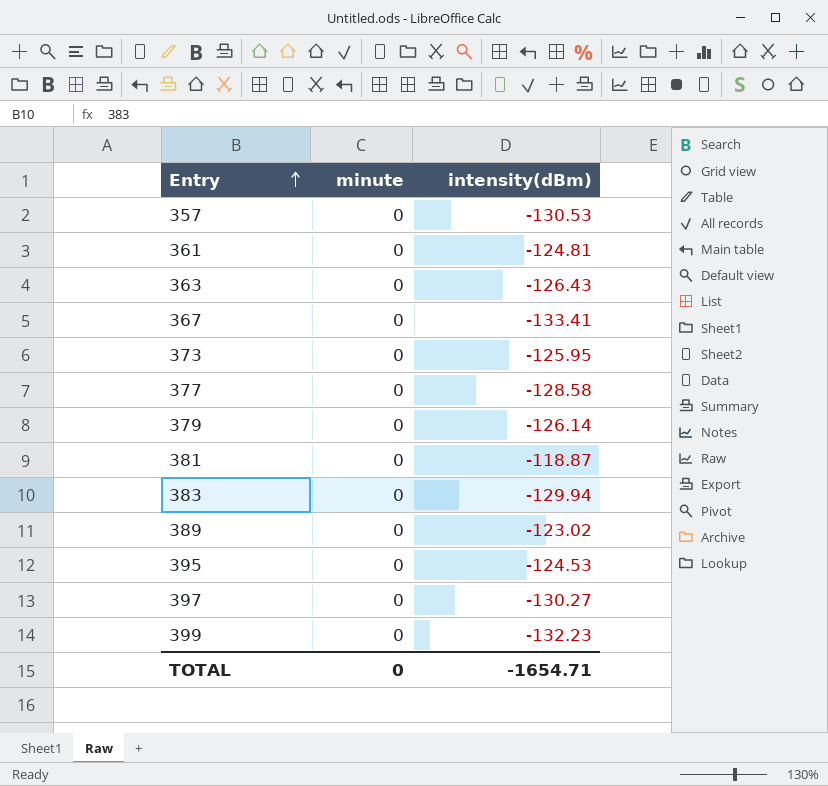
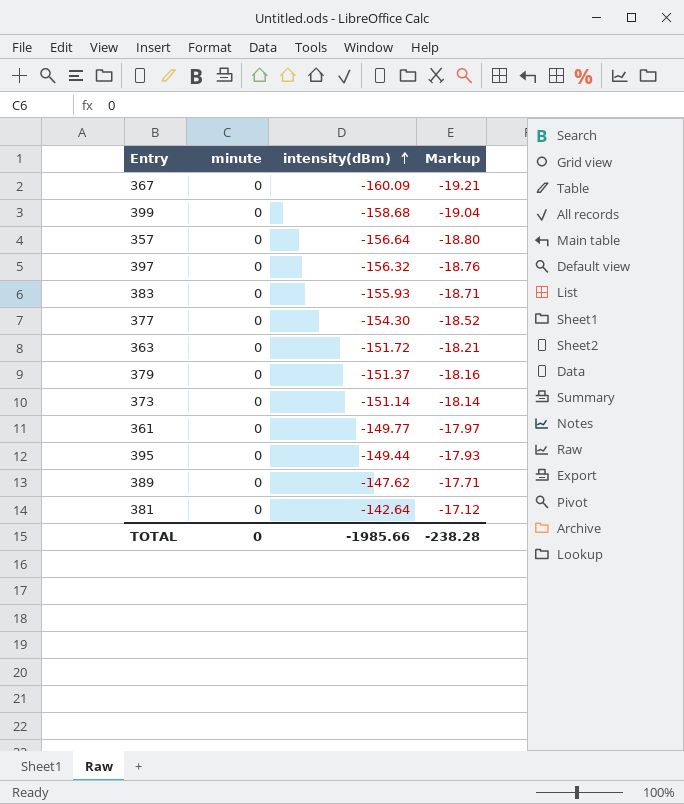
row order: Entry ascending -> intensity(dBm) ascending
column Markup | formula: none -> [intensity(dBm)] * 0.12
367 | intensity(dBm): -133.41 -> -160.09
399 | intensity(dBm): -132.23 -> -158.68
357 | intensity(dBm): -130.53 -> -156.64
397 | intensity(dBm): -130.27 -> -156.32
383 | intensity(dBm): -129.94 -> -155.93
377 | intensity(dBm): -128.58 -> -154.30
363 | intensity(dBm): -126.43 -> -151.72
379 | intensity(dBm): -126.14 -> -151.37
373 | intensity(dBm): -125.95 -> -151.14
361 | intensity(dBm): -124.81 -> -149.77
395 | intensity(dBm): -124.53 -> -149.44
389 | intensity(dBm): -123.02 -> -147.62
381 | intensity(dBm): -118.87 -> -142.64
TOTAL | intensity(dBm): -1654.71 -> -1985.66

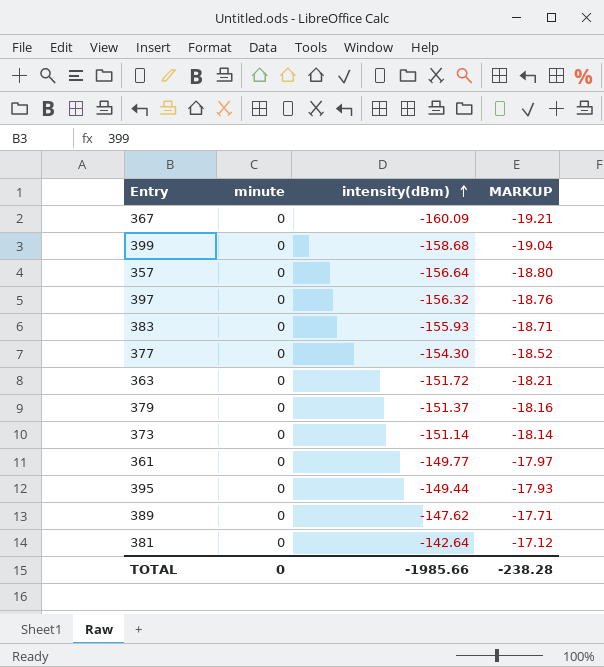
column name: Markup -> MARKUP

